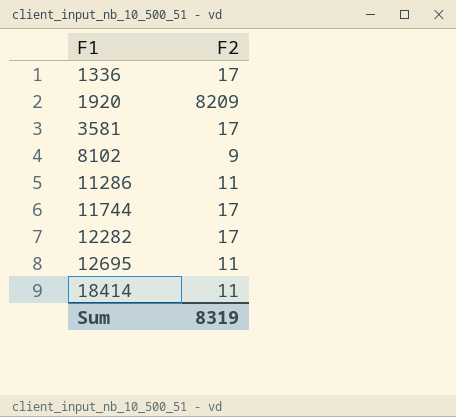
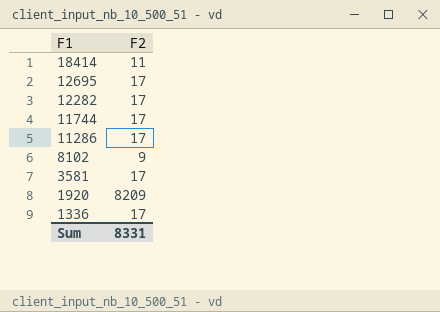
row order: F1 ascending -> F1 descending
12695 | F2: 11 -> 17
11286 | F2: 11 -> 17
Sum | F2: 8319 -> 8331

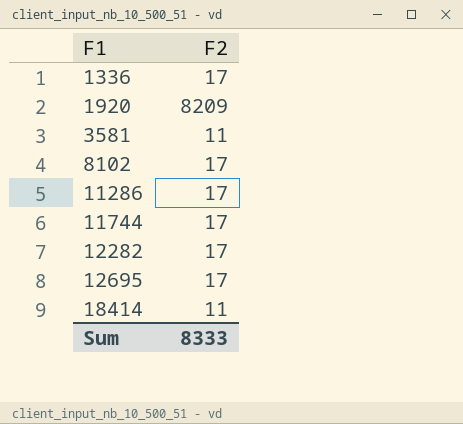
row order: F1 descending -> F1 ascending
3581 | F2: 17 -> 11
8102 | F2: 9 -> 17
Sum | F2: 8331 -> 8333

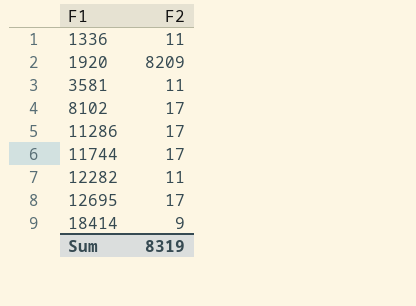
1336 | F2: 17 -> 11
12282 | F2: 17 -> 11
18414 | F2: 11 -> 9
Sum | F2: 8333 -> 8319

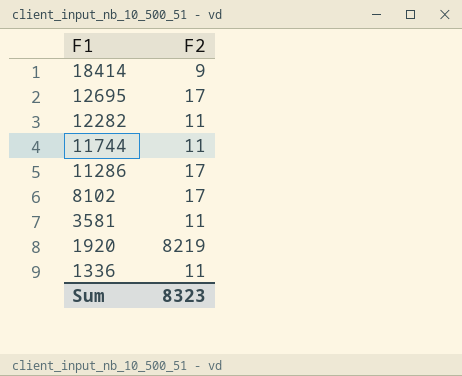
row order: F1 ascending -> F1 descending
11744 | F2: 17 -> 11
1920 | F2: 8209 -> 8219
Sum | F2: 8319 -> 8323

